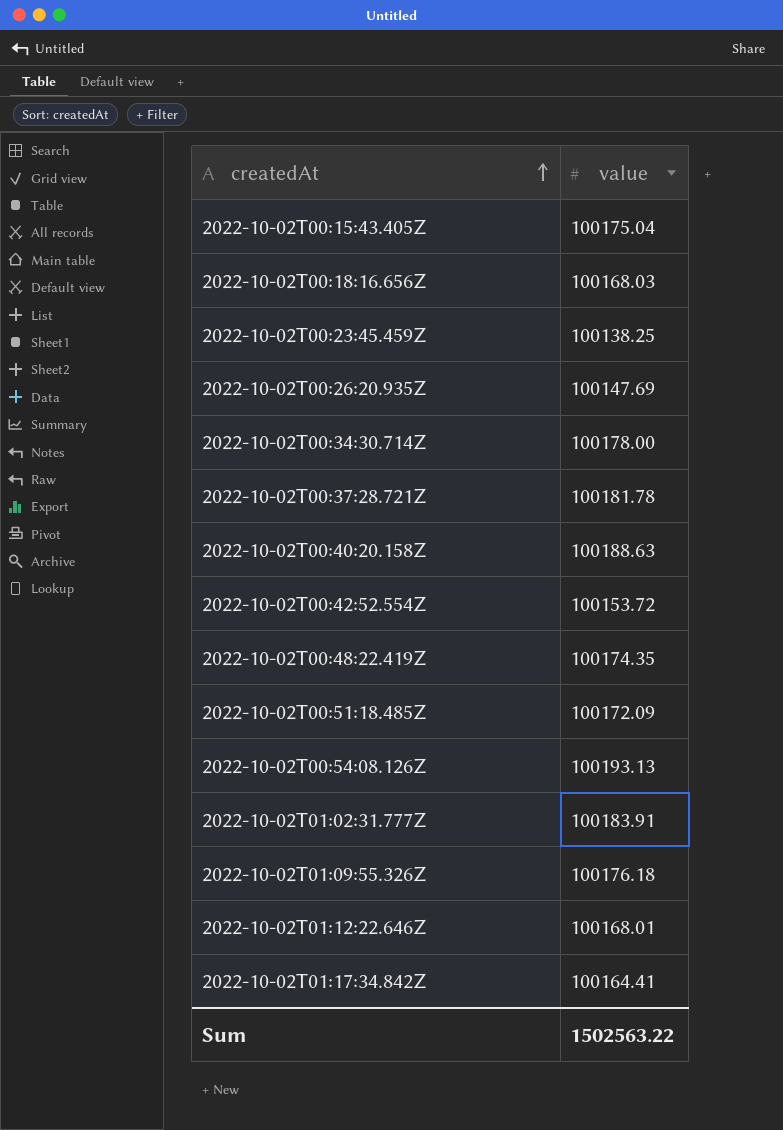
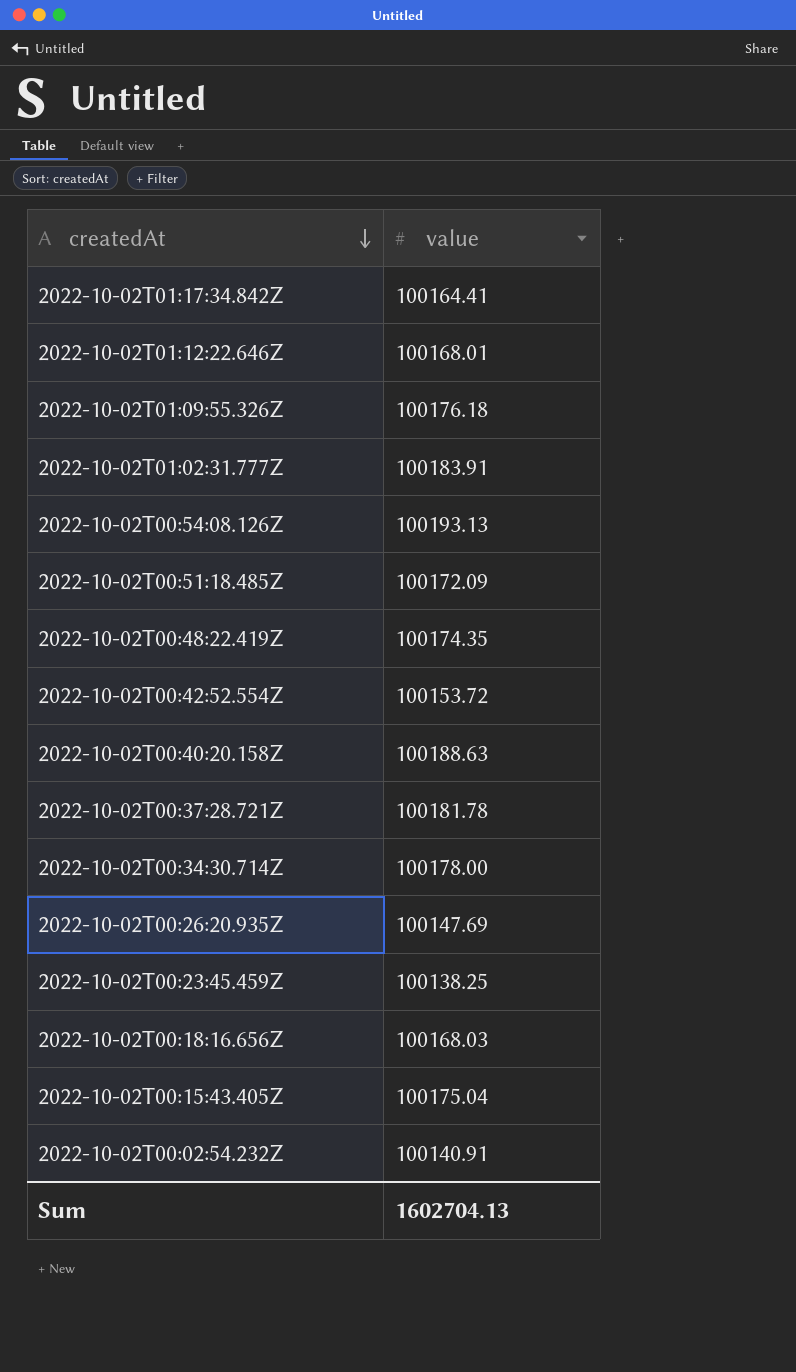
row order: createdAt ascending -> createdAt descending
row 2022-10-02T00:02:54.232Z: none -> 100140.91
Sum | value: 1502563.22 -> 1602704.13

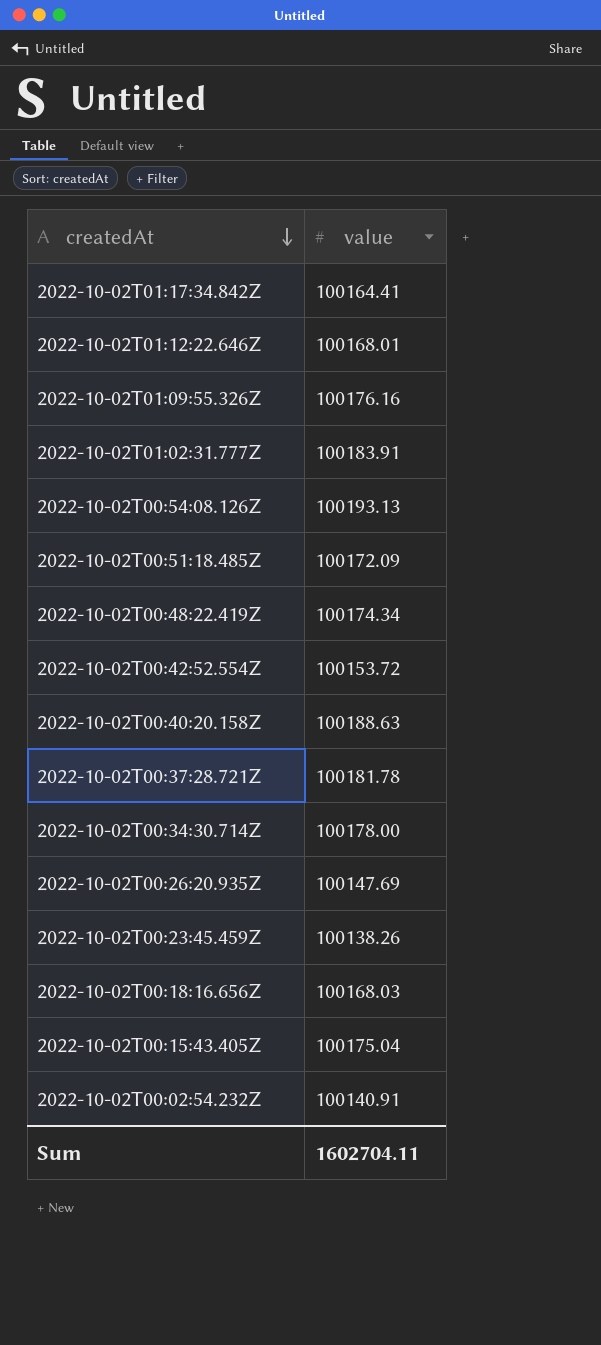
2022-10-02T01:09:55.326Z | value: 100176.18 -> 100176.16
2022-10-02T00:48:22.419Z | value: 100174.35 -> 100174.34
2022-10-02T00:23:45.459Z | value: 100138.25 -> 100138.26
Sum | value: 1602704.13 -> 1602704.11

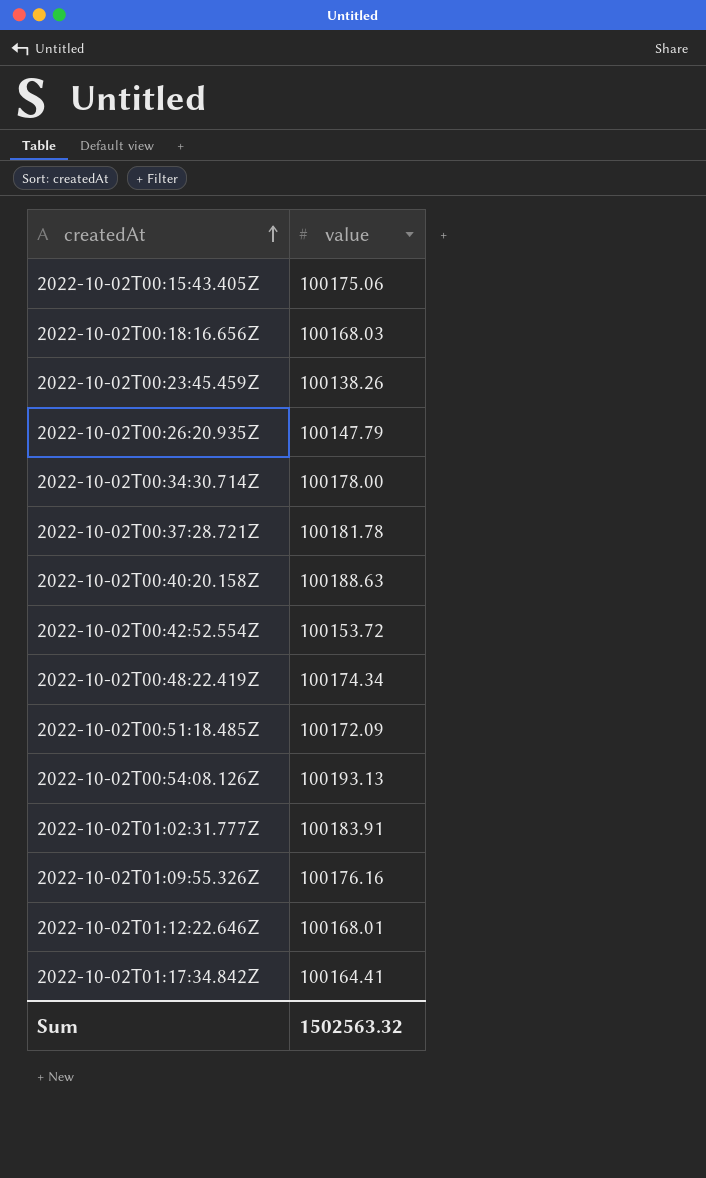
row order: createdAt descending -> createdAt ascending
row 2022-10-02T00:02:54.232Z: 100140.91 -> none
2022-10-02T00:15:43.405Z | value: 100175.04 -> 100175.06
2022-10-02T00:26:20.935Z | value: 100147.69 -> 100147.79
Sum | value: 1602704.11 -> 1502563.32

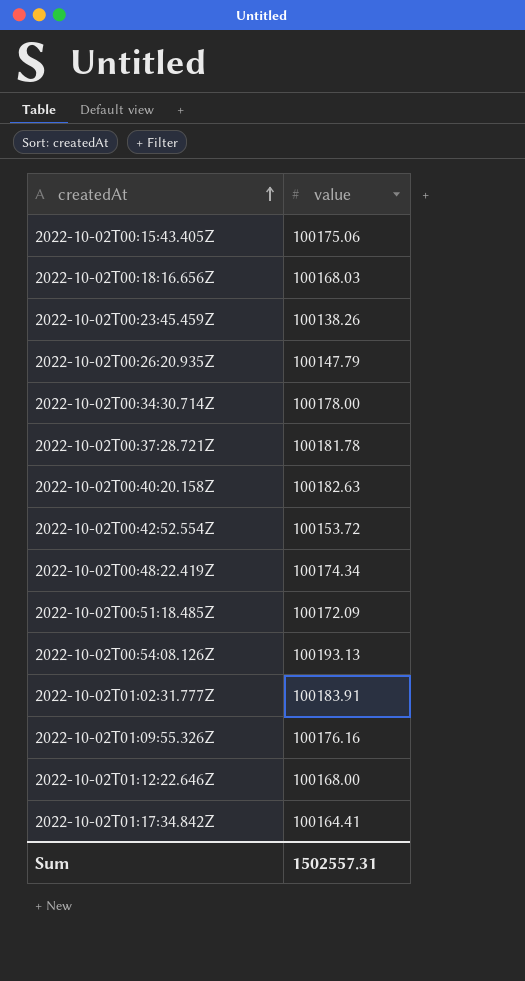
2022-10-02T00:40:20.158Z | value: 100188.63 -> 100182.63
2022-10-02T01:12:22.646Z | value: 100168.01 -> 100168.00
Sum | value: 1502563.32 -> 1502557.31

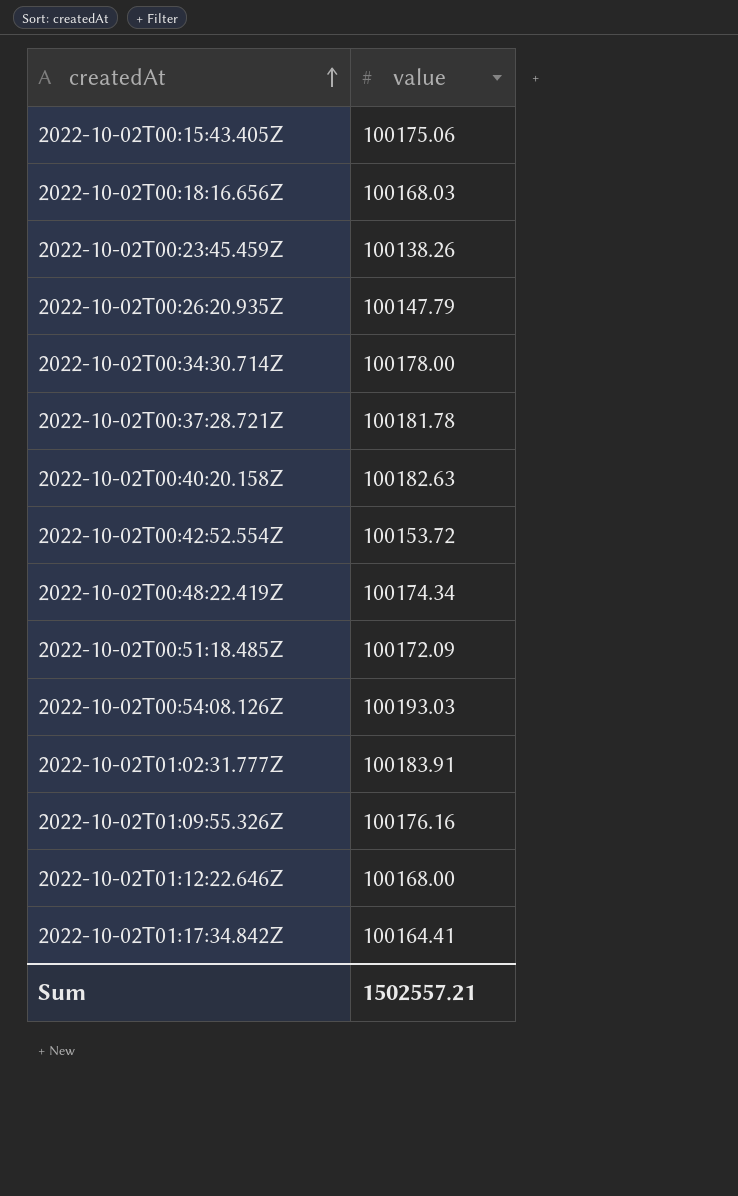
2022-10-02T00:54:08.126Z | value: 100193.13 -> 100193.03
Sum | value: 1502557.31 -> 1502557.21

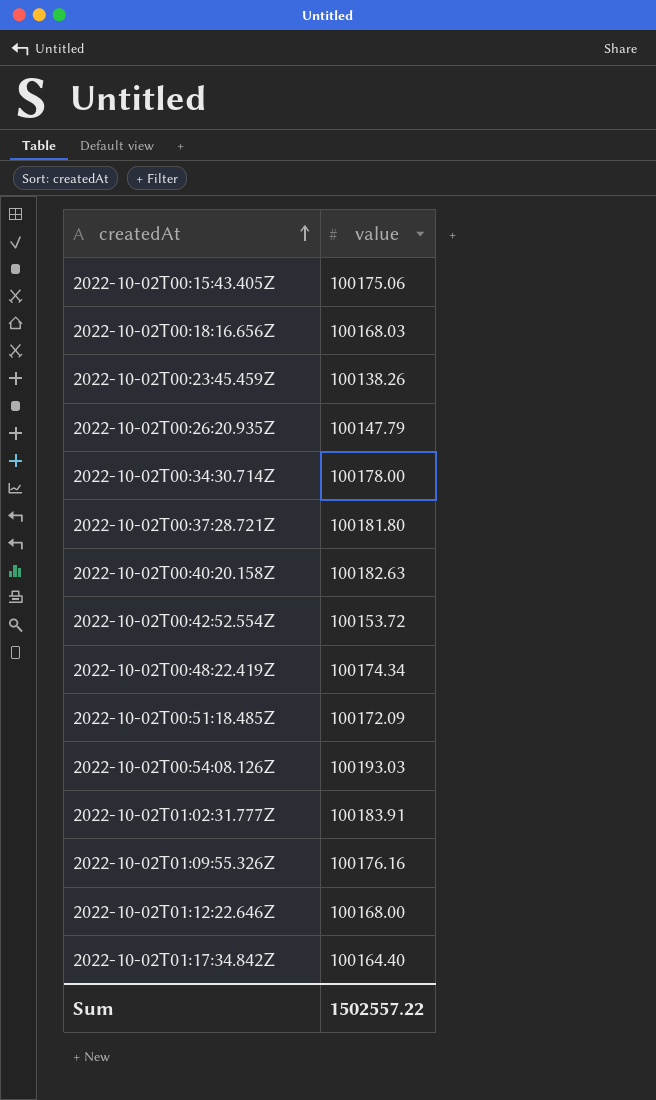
2022-10-02T00:37:28.721Z | value: 100181.78 -> 100181.80
2022-10-02T01:17:34.842Z | value: 100164.41 -> 100164.40
Sum | value: 1502557.21 -> 1502557.22

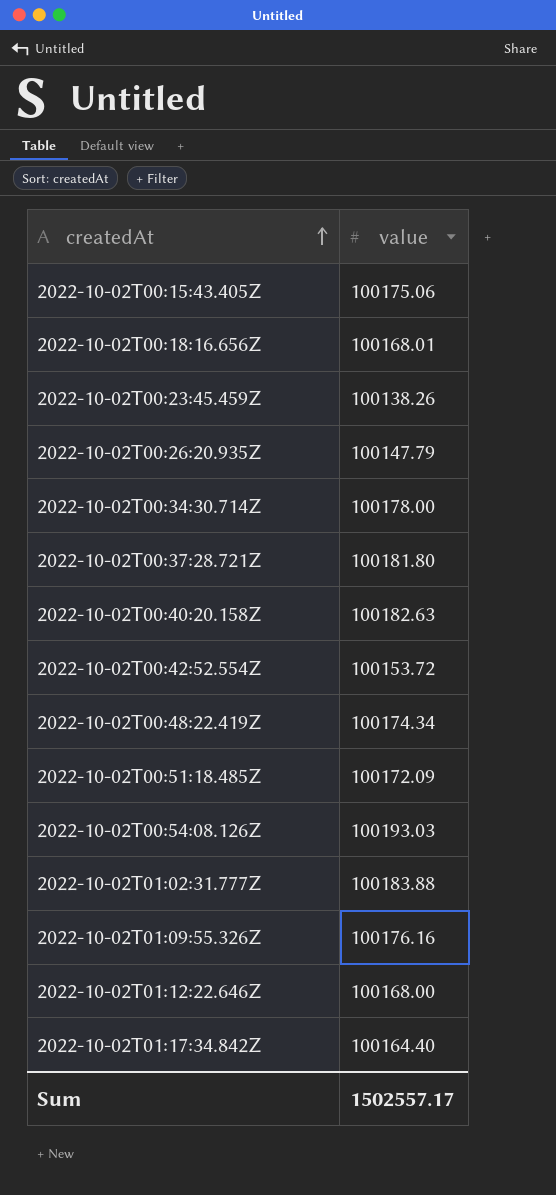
2022-10-02T00:18:16.656Z | value: 100168.03 -> 100168.01
2022-10-02T01:02:31.777Z | value: 100183.91 -> 100183.88
Sum | value: 1502557.22 -> 1502557.17

